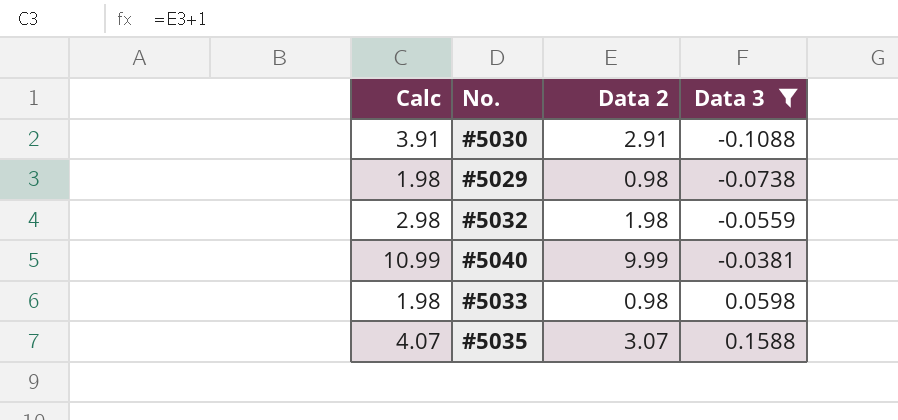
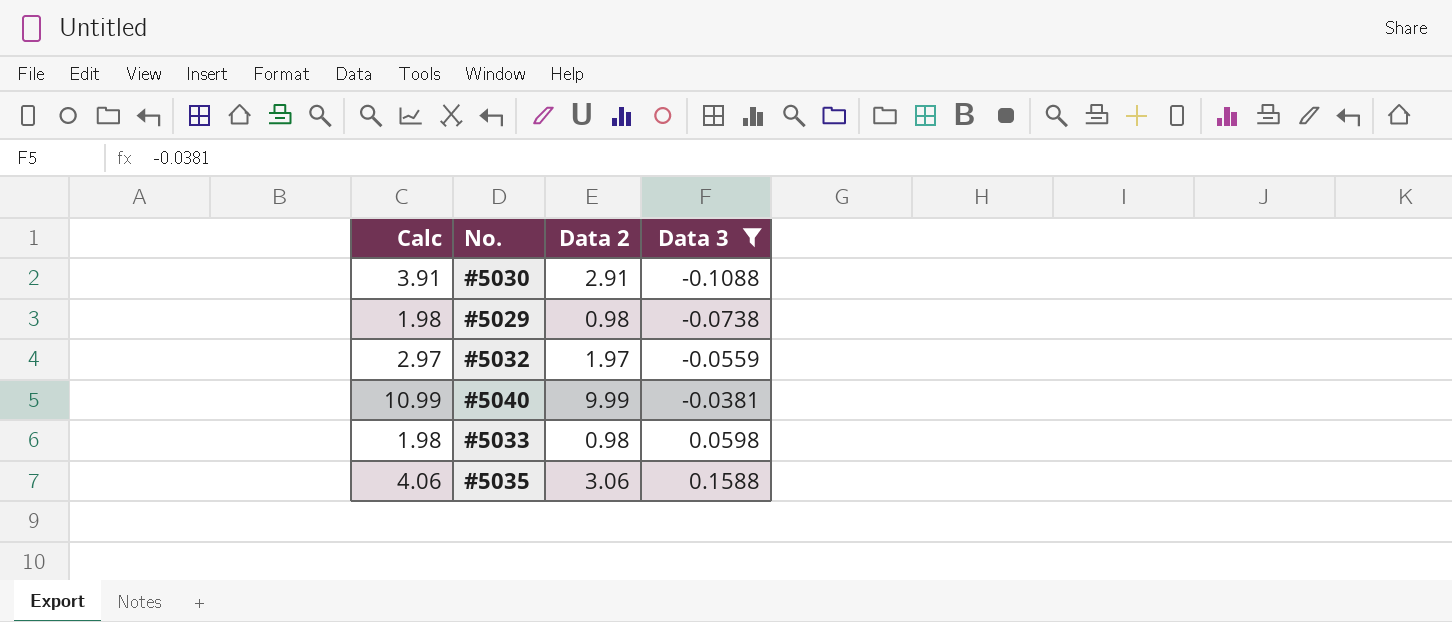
#5032 | Calc: 2.98 -> 2.97
#5032 | Data 2: 1.98 -> 1.97
#5035 | Calc: 4.07 -> 4.06
#5035 | Data 2: 3.07 -> 3.06

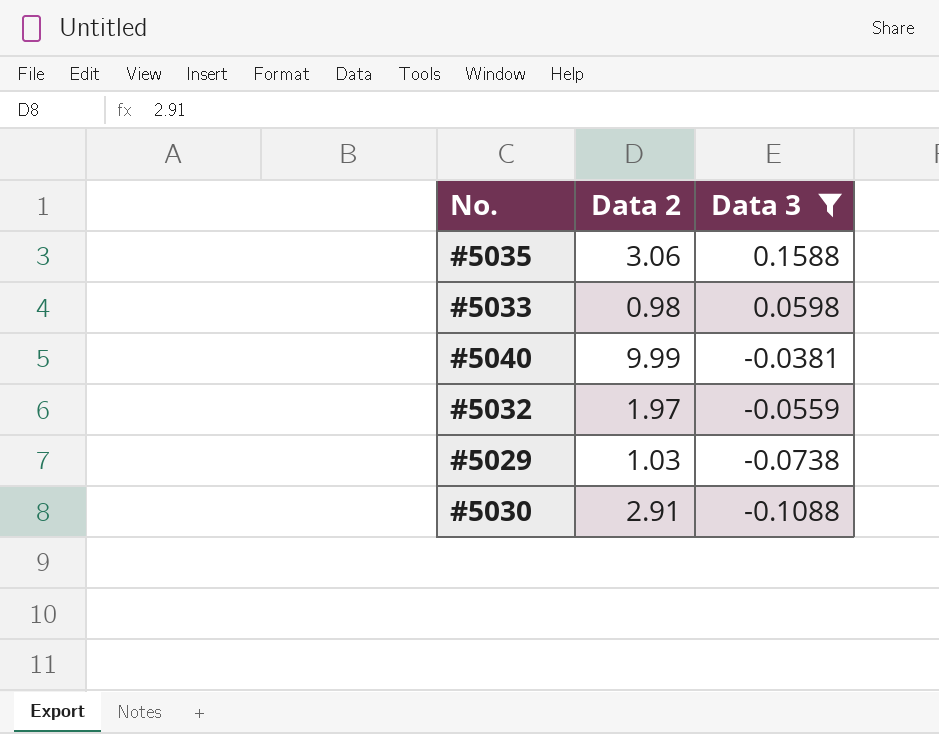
row order: Data 3 ascending -> Data 3 descending
column Calc | formula: [Data 2] + 1 -> none
#5029 | Data 2: 0.98 -> 1.03

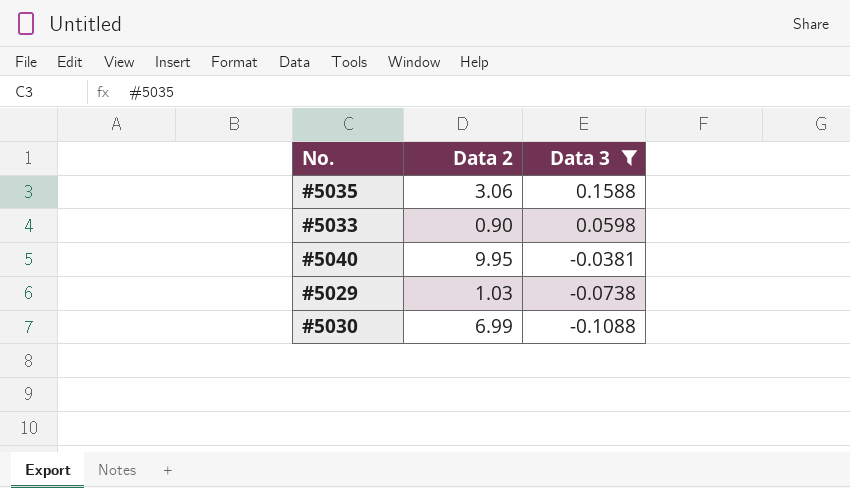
row #5032: 1.97 | -0.0559 -> none
#5033 | Data 2: 0.98 -> 0.90
#5040 | Data 2: 9.99 -> 9.95
#5030 | Data 2: 2.91 -> 6.99

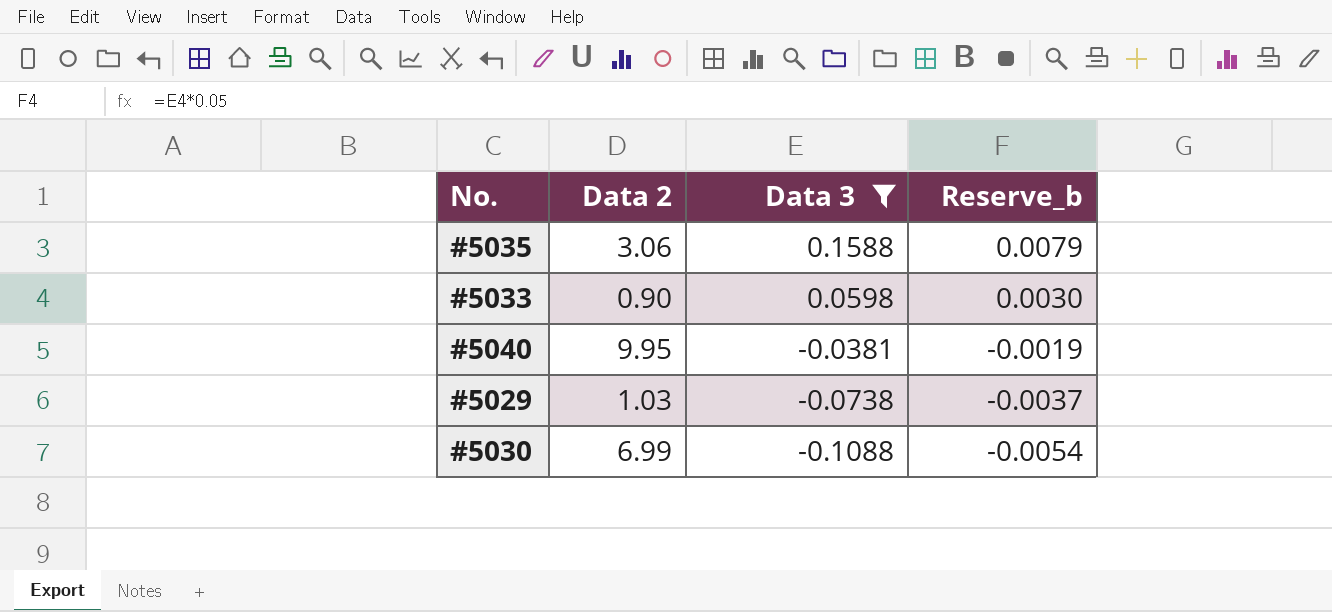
column Reserve_b | formula: none -> [Data 3] * 0.05

